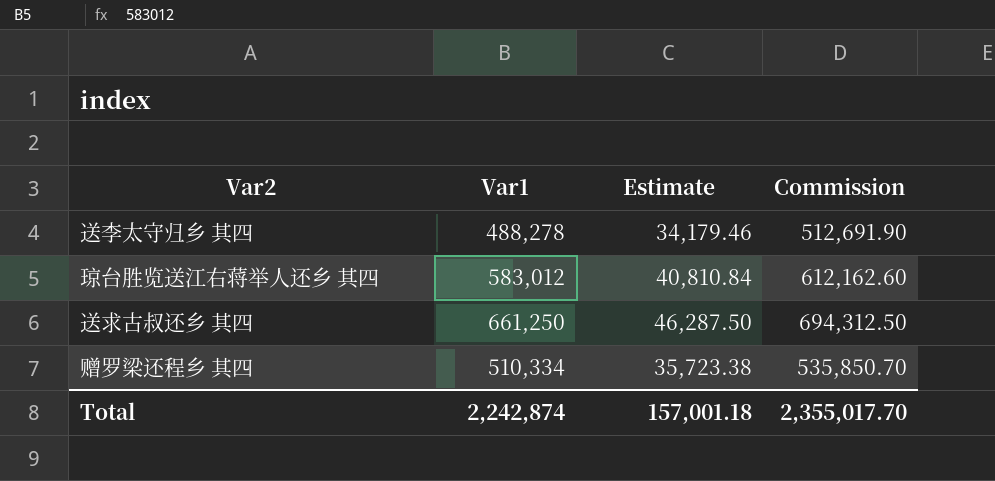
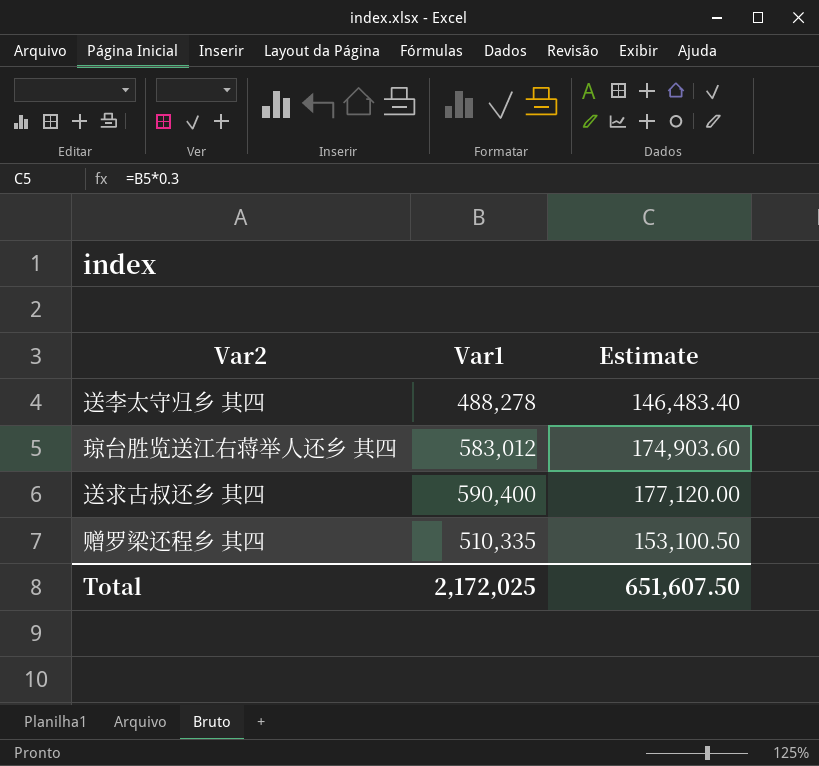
column Commission | formula: [Var1] * 1.05 -> none
column Estimate | formula: [Var1] * 0.07 -> [Var1] * 0.3
送求古叔还乡 其四 | Var1: 661,250 -> 590,400
赠罗梁还程乡 其四 | Var1: 510,334 -> 510,335
Total | Var1: 2,242,874 -> 2,172,025
Total | Estimate: 157,001.18 -> 651,607.50

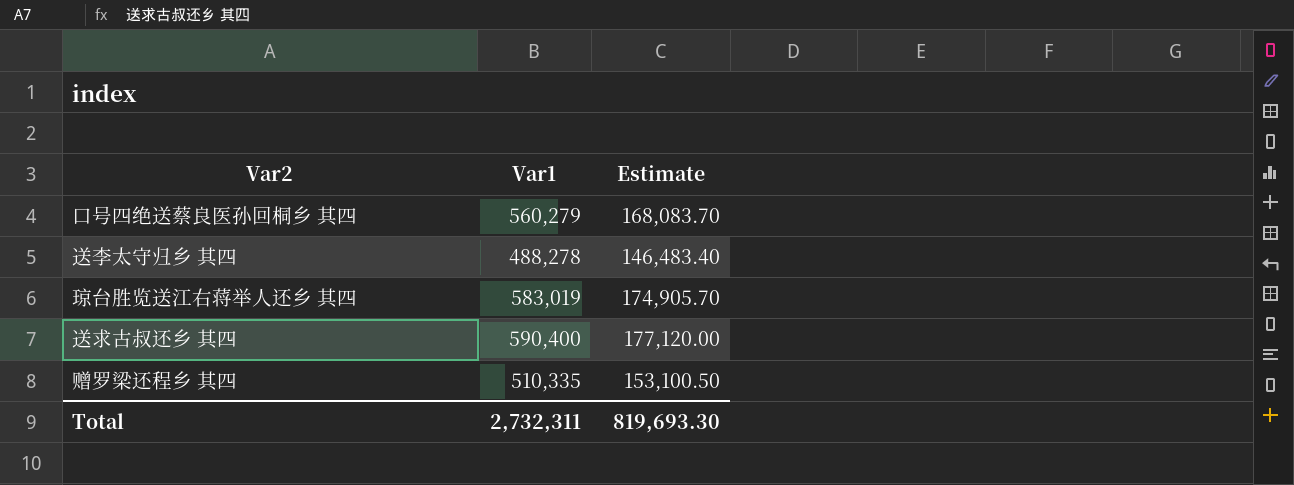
row 口号四绝送蔡良医孙回桐乡 其四: none -> 560,279 | 168,083.70
琼台胜览送江右蒋举人还乡 其四 | Var1: 583,012 -> 583,019
琼台胜览送江右蒋举人还乡 其四 | Estimate: 174,903.60 -> 174,905.70
Total | Var1: 2,172,025 -> 2,732,311
Total | Estimate: 651,607.50 -> 819,693.30

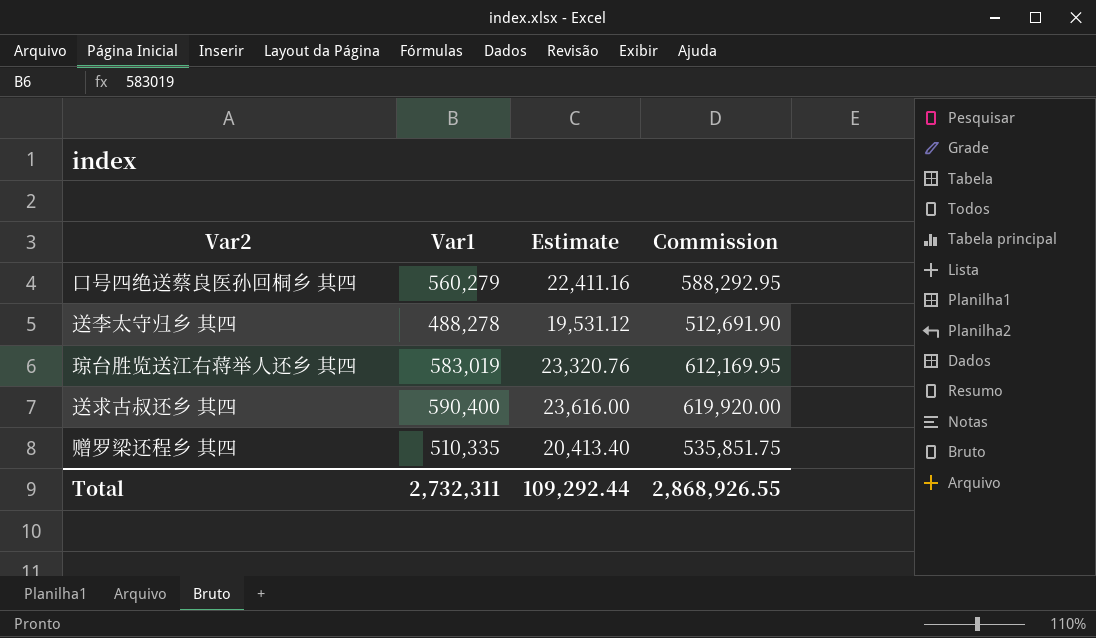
column Estimate | formula: [Var1] * 0.3 -> [Var1] * 0.04
column Commission | formula: none -> [Var1] * 1.05
Total | Estimate: 819,693.30 -> 109,292.44

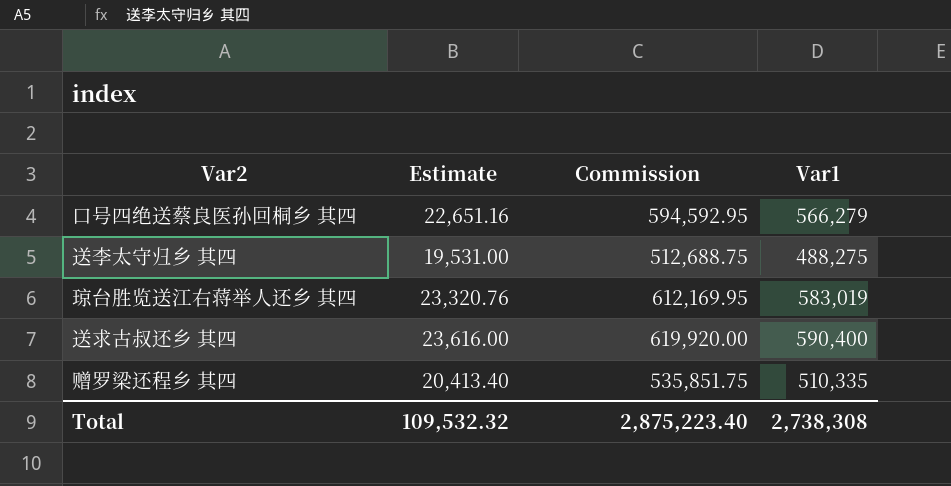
column Var1 | position: 2 -> 4
口号四绝送蔡良医孙回桐乡 其四 | Estimate: 22,411.16 -> 22,651.16
口号四绝送蔡良医孙回桐乡 其四 | Commission: 588,292.95 -> 594,592.95
口号四绝送蔡良医孙回桐乡 其四 | Var1: 560,279 -> 566,279
送李太守归乡 其四 | Estimate: 19,531.12 -> 19,531.00
送李太守归乡 其四 | Commission: 512,691.90 -> 512,688.75
送李太守归乡 其四 | Var1: 488,278 -> 488,275
Total | Estimate: 109,292.44 -> 109,532.32
Total | Commission: 2,868,926.55 -> 2,875,223.40
Total | Var1: 2,732,311 -> 2,738,308

